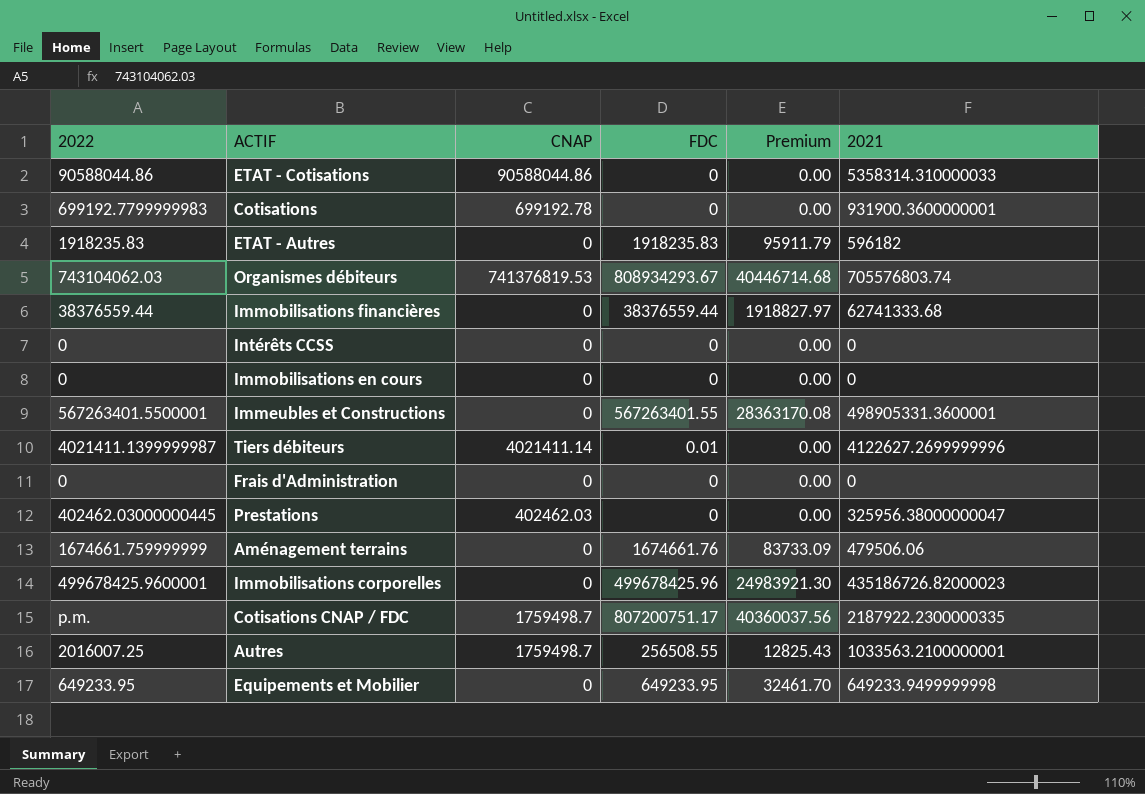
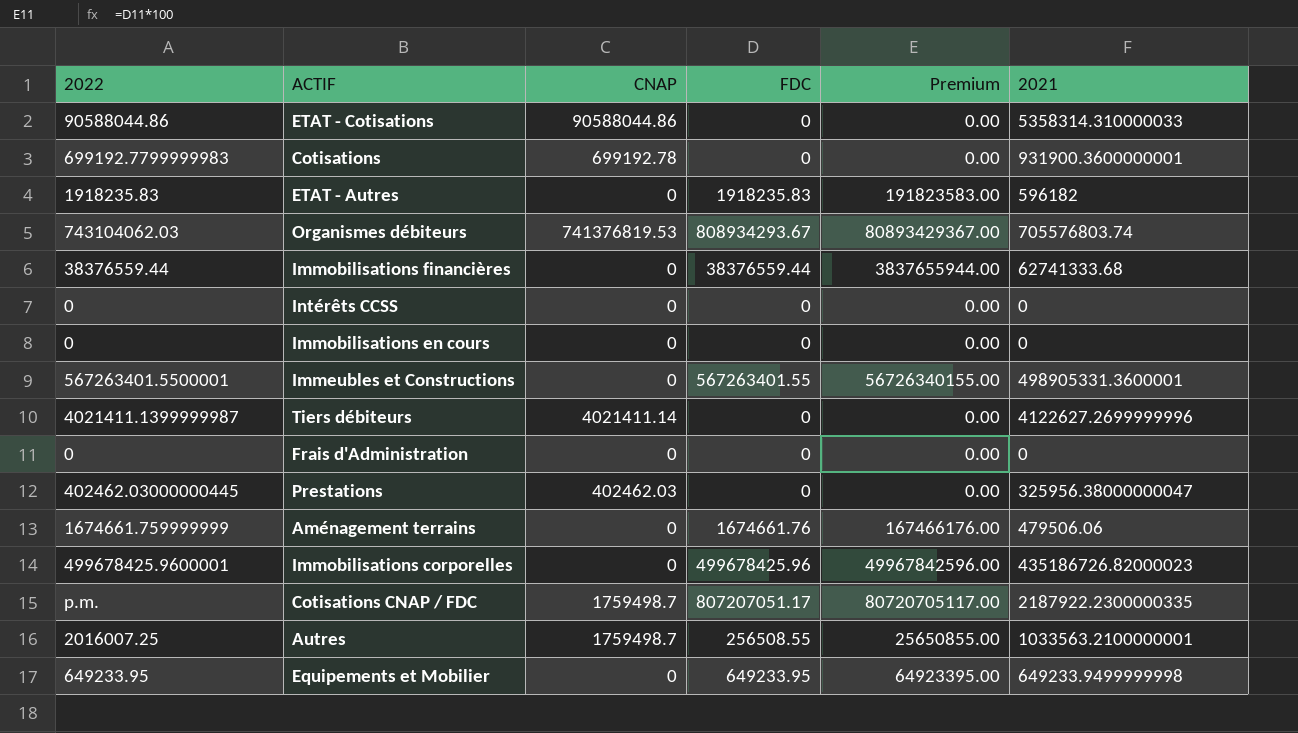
column Premium | formula: [FDC] * 0.05 -> [FDC] * 100
Tiers débiteurs | FDC: 0.01 -> 0
Cotisations CNAP / FDC | FDC: 807200751.17 -> 807207051.17

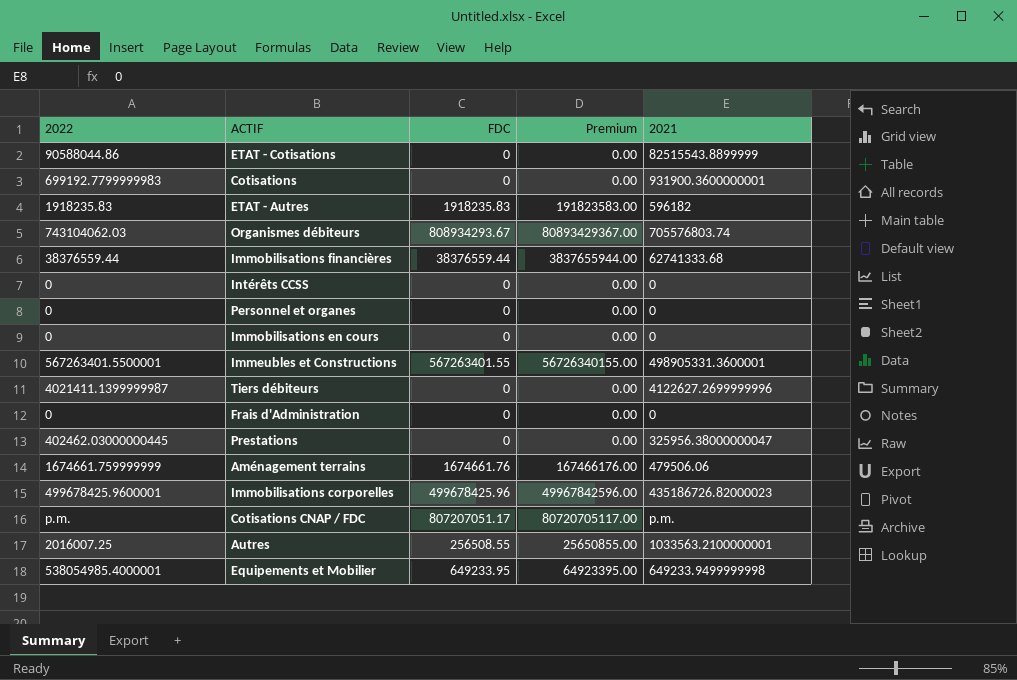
column CNAP | position: 3 -> none
ETAT - Cotisations | 2021: 5358314.310000033 -> 82515543.8899999
row Personnel et organes: none -> 0 | 0 | 0.00 | 0
Cotisations CNAP / FDC | 2021: 2187922.2300000335 -> p.m.
Equipements et Mobilier | 2022: 649233.95 -> 538054985.4000001

